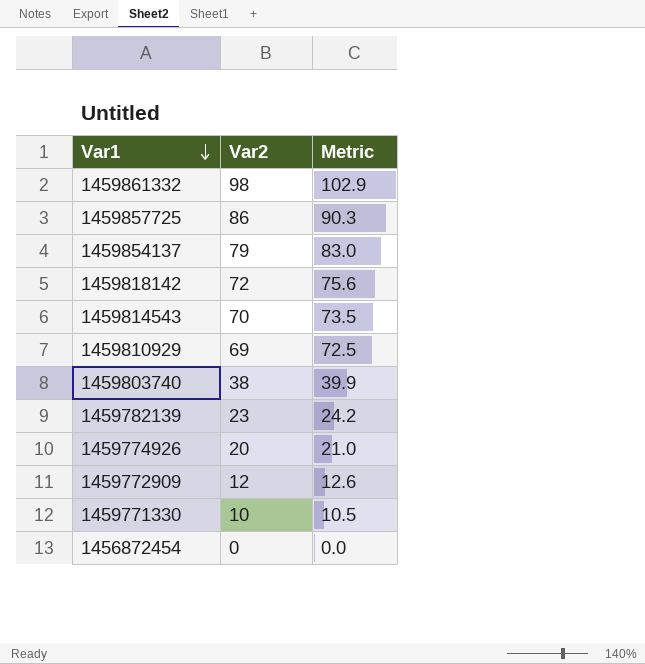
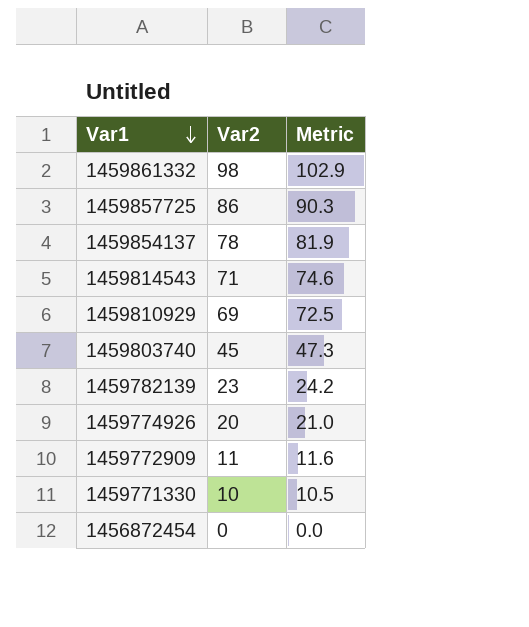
row 1459818142: 72 | 75.6 -> none
1459854137 | Var2: 79 -> 78
1459854137 | Metric: 83.0 -> 81.9
1459814543 | Var2: 70 -> 71
1459814543 | Metric: 73.5 -> 74.6
1459803740 | Var2: 38 -> 45
1459803740 | Metric: 39.9 -> 47.3
1459772909 | Var2: 12 -> 11
1459772909 | Metric: 12.6 -> 11.6

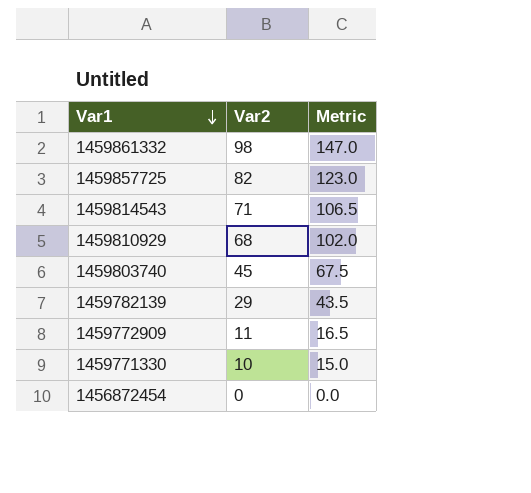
column Metric | formula: [Var2] * 1.05 -> [Var2] * 1.5
row 1459854137: 78 | 81.9 -> none
row 1459774926: 20 | 21.0 -> none
1459857725 | Var2: 86 -> 82
1459810929 | Var2: 69 -> 68
1459782139 | Var2: 23 -> 29

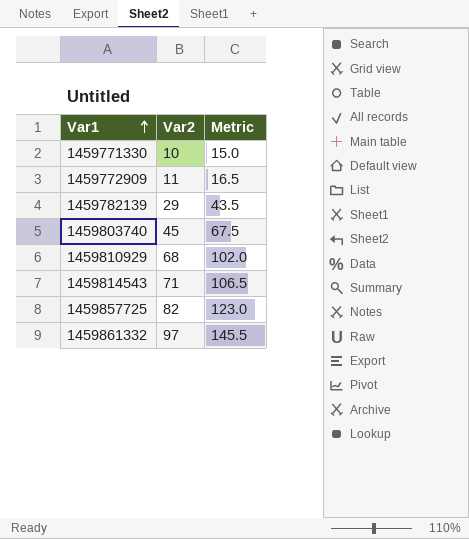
row order: Var1 descending -> Var1 ascending
row 1456872454: 0 | 0.0 -> none
1459861332 | Var2: 98 -> 97
1459861332 | Metric: 147.0 -> 145.5

